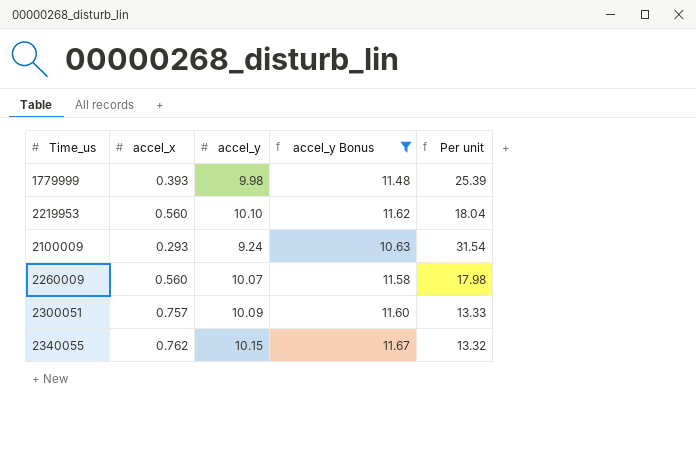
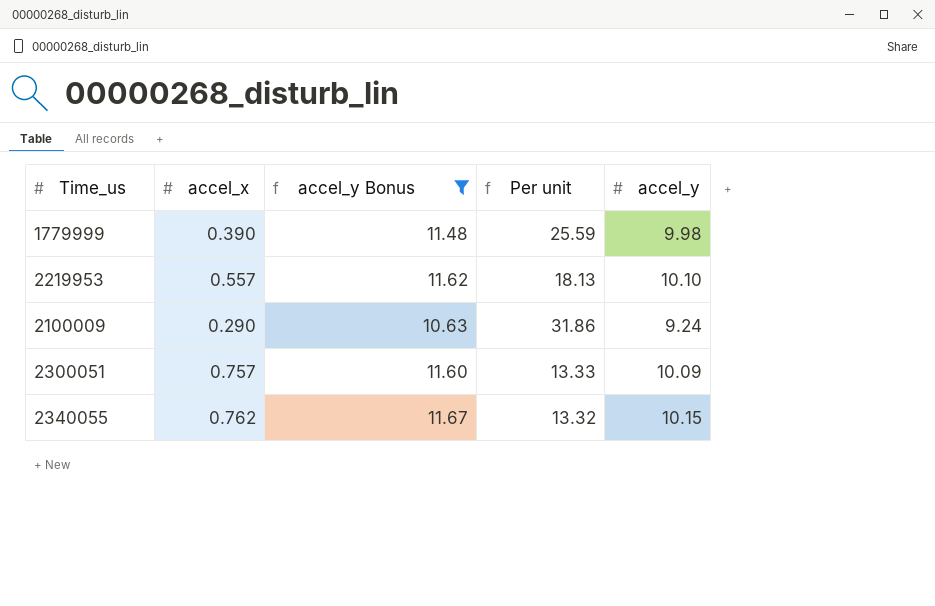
column accel_y | position: 3 -> 5
row 2260009: 0.560 | 10.07 | 11.58 | 17.98 -> none
1779999 | accel_x: 0.393 -> 0.390
1779999 | Per unit: 25.39 -> 25.59
2219953 | accel_x: 0.560 -> 0.557
2219953 | Per unit: 18.04 -> 18.13
2100009 | accel_x: 0.293 -> 0.290
2100009 | Per unit: 31.54 -> 31.86

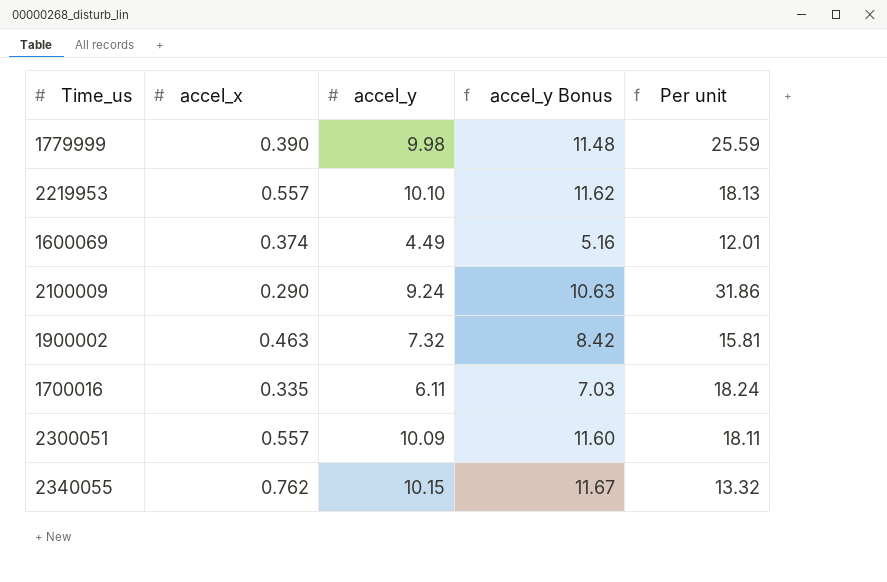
filter: accel_y Bonus >= 10.63 -> none
column accel_y | position: 5 -> 3
2300051 | accel_x: 0.757 -> 0.557
2300051 | Per unit: 13.33 -> 18.11

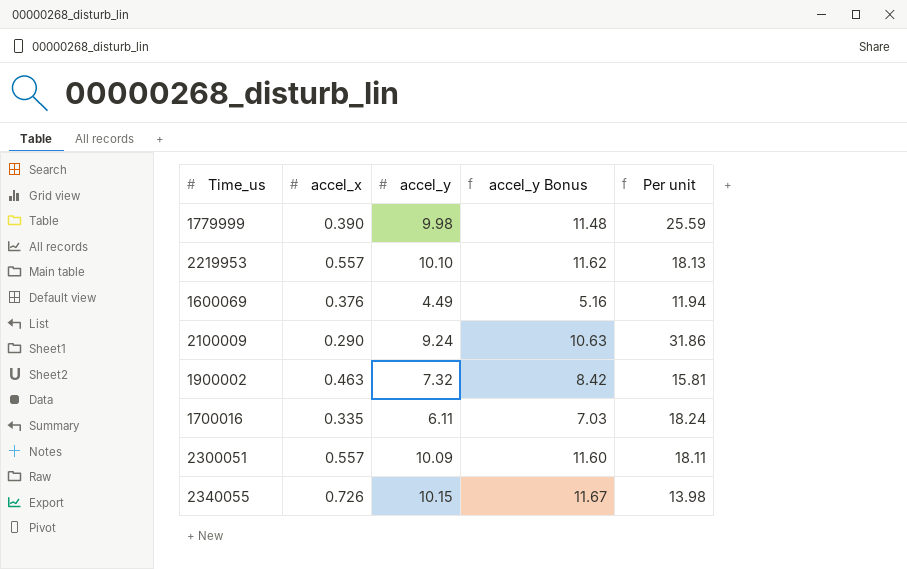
1600069 | accel_x: 0.374 -> 0.376
1600069 | Per unit: 12.01 -> 11.94
2340055 | accel_x: 0.762 -> 0.726
2340055 | Per unit: 13.32 -> 13.98

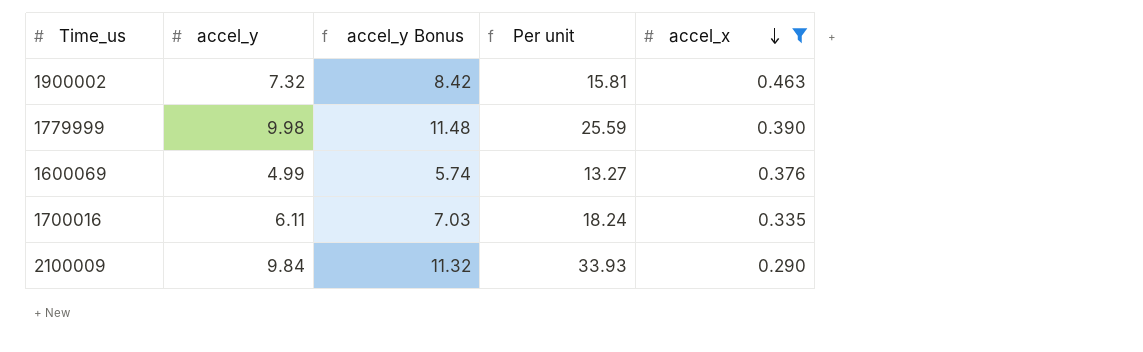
filter: none -> accel_x <= 0.463
row order: none -> accel_x descending
column accel_x | position: 2 -> 5
1600069 | accel_y: 4.49 -> 4.99
1600069 | accel_y Bonus: 5.16 -> 5.74
1600069 | Per unit: 11.94 -> 13.27
2100009 | accel_y: 9.24 -> 9.84
2100009 | accel_y Bonus: 10.63 -> 11.32
2100009 | Per unit: 31.86 -> 33.93

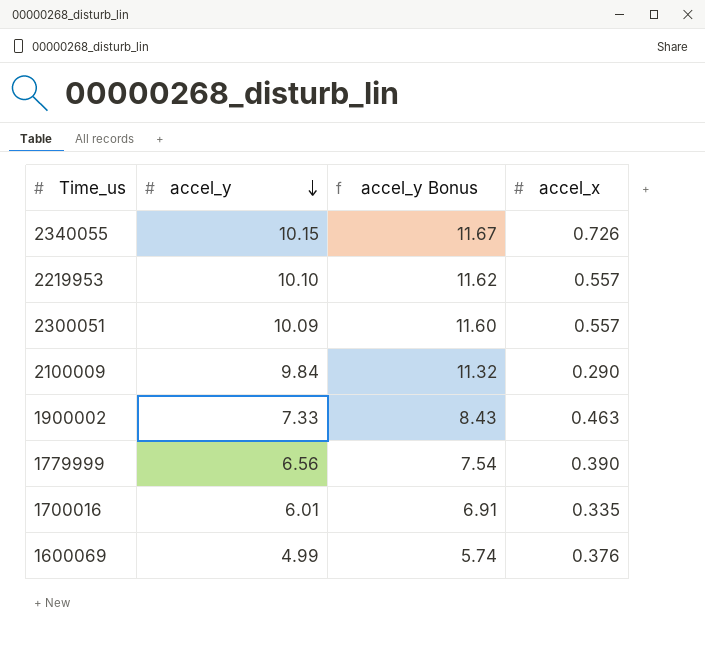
filter: accel_x <= 0.463 -> none
row order: accel_x descending -> accel_y descending
column Per unit | formula: [accel_y] / [accel_x] -> none
1900002 | accel_y: 7.32 -> 7.33
1900002 | accel_y Bonus: 8.42 -> 8.43
1779999 | accel_y: 9.98 -> 6.56
1779999 | accel_y Bonus: 11.48 -> 7.54
1700016 | accel_y: 6.11 -> 6.01
1700016 | accel_y Bonus: 7.03 -> 6.91

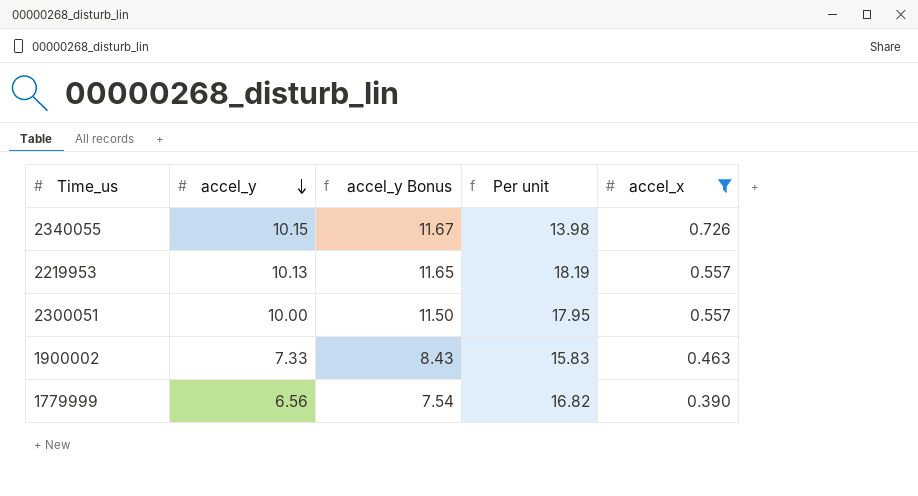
filter: none -> accel_x >= 0.390
column Per unit | formula: none -> [accel_y] / [accel_x]
2219953 | accel_y: 10.10 -> 10.13
2219953 | accel_y Bonus: 11.62 -> 11.65
2300051 | accel_y: 10.09 -> 10.00
2300051 | accel_y Bonus: 11.60 -> 11.50

